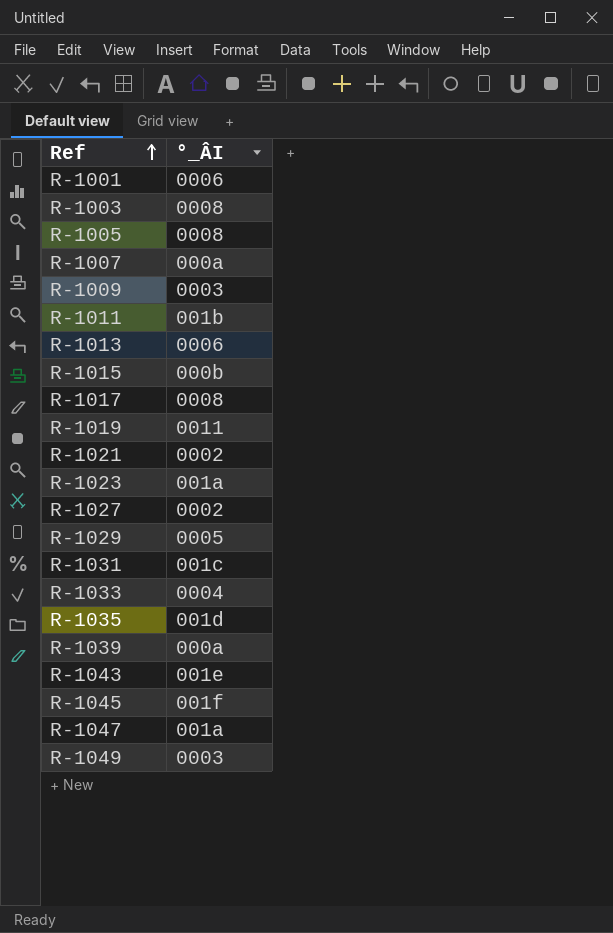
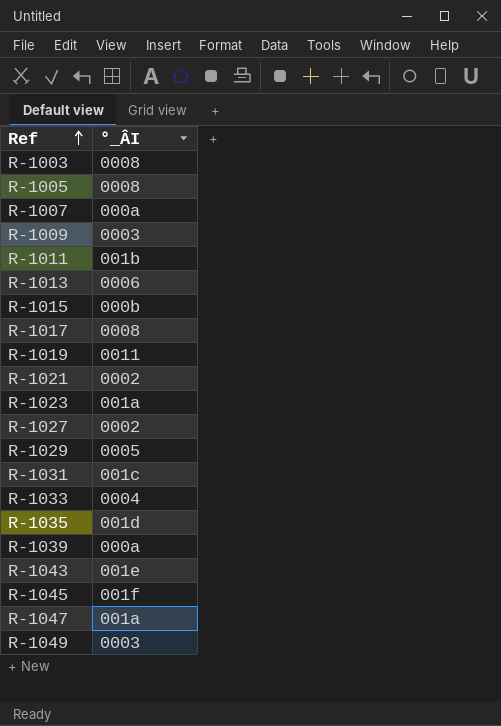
row R-1001: 0006 -> none

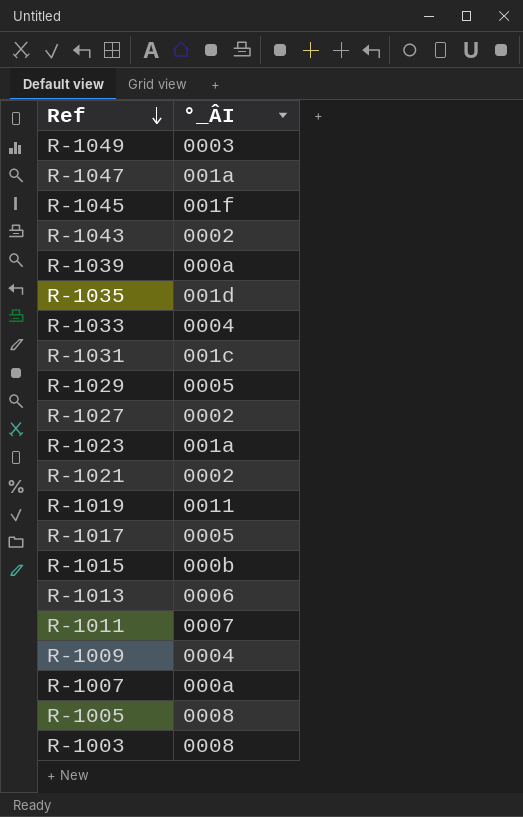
row order: Ref ascending -> Ref descending
R-1043 | °_ÂI: 001e -> 0002
R-1017 | °_ÂI: 0008 -> 0005
R-1011 | °_ÂI: 001b -> 0007
R-1009 | °_ÂI: 0003 -> 0004

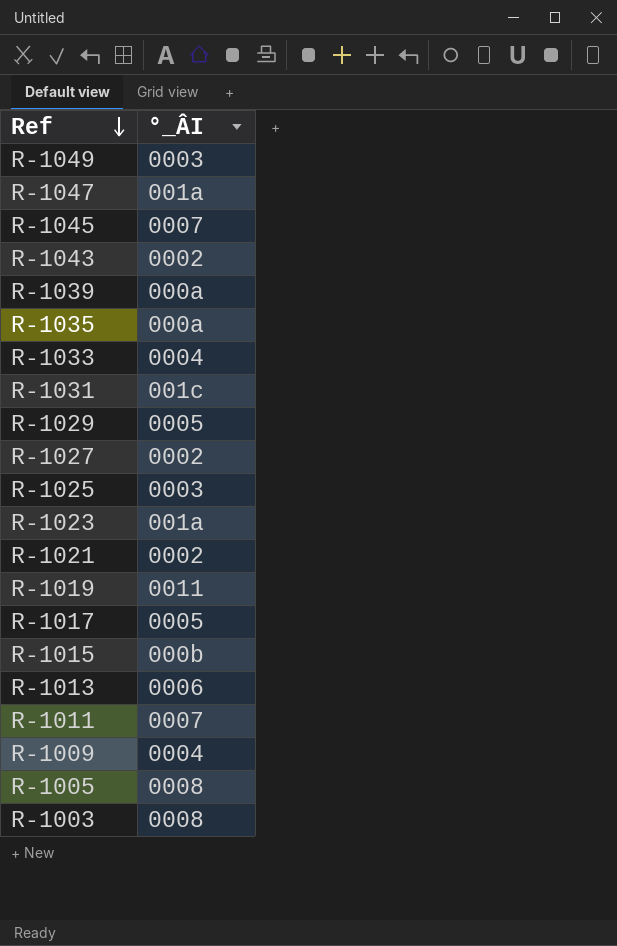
row R-1007: 000a -> none
R-1045 | °_ÂI: 001f -> 0007
R-1035 | °_ÂI: 001d -> 000a
row R-1025: none -> 0003

